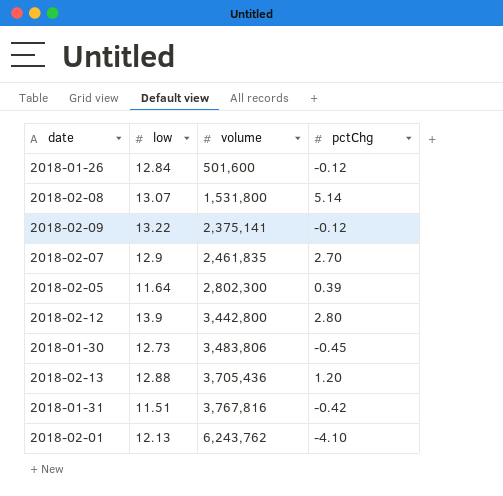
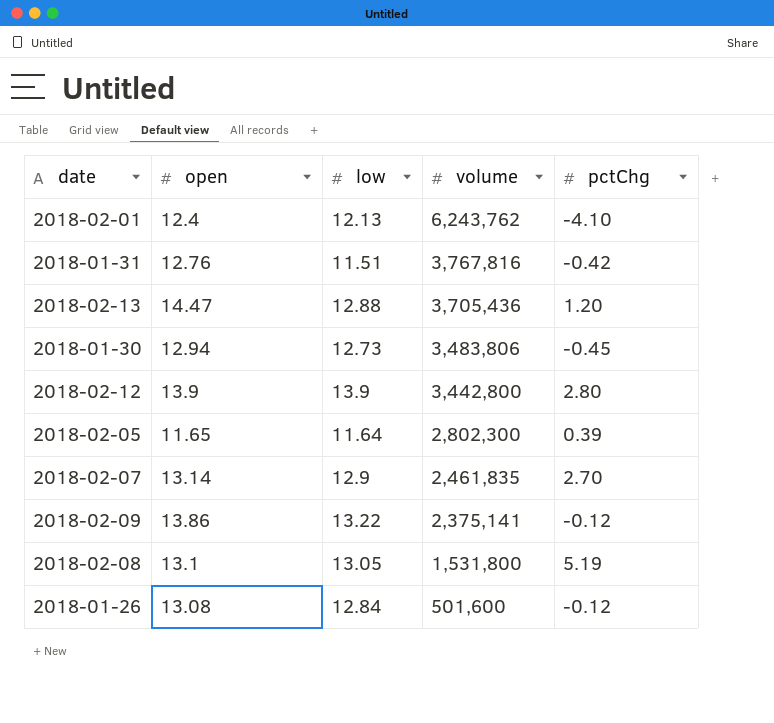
row order: volume ascending -> volume descending
column open | position: none -> 2
2018-02-08 | low: 13.07 -> 13.05
2018-02-08 | pctChg: 5.14 -> 5.19

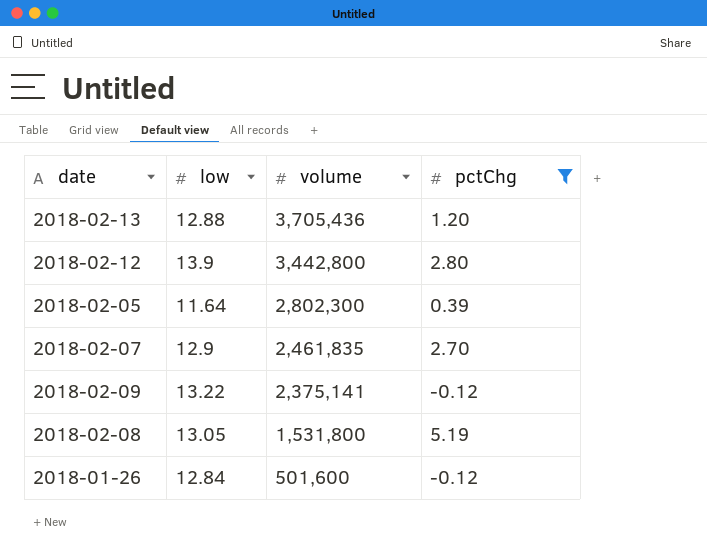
filter: none -> pctChg >= -0.12
column open | position: 2 -> none

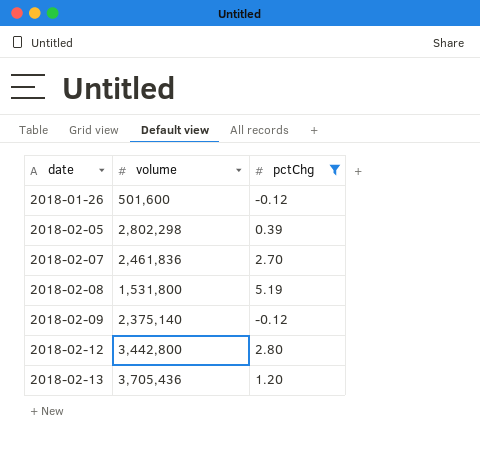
row order: volume descending -> date ascending
column low | position: 2 -> none
2018-02-05 | volume: 2,802,300 -> 2,802,298
2018-02-07 | volume: 2,461,835 -> 2,461,836
2018-02-09 | volume: 2,375,141 -> 2,375,140

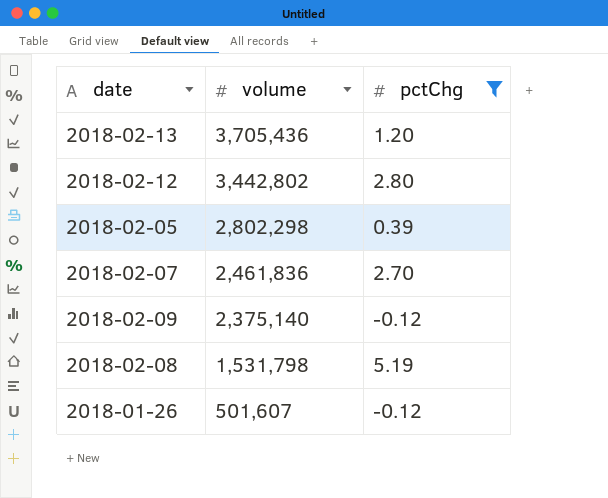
row order: date ascending -> volume descending
2018-02-12 | volume: 3,442,800 -> 3,442,802
2018-02-08 | volume: 1,531,800 -> 1,531,798
2018-01-26 | volume: 501,600 -> 501,607

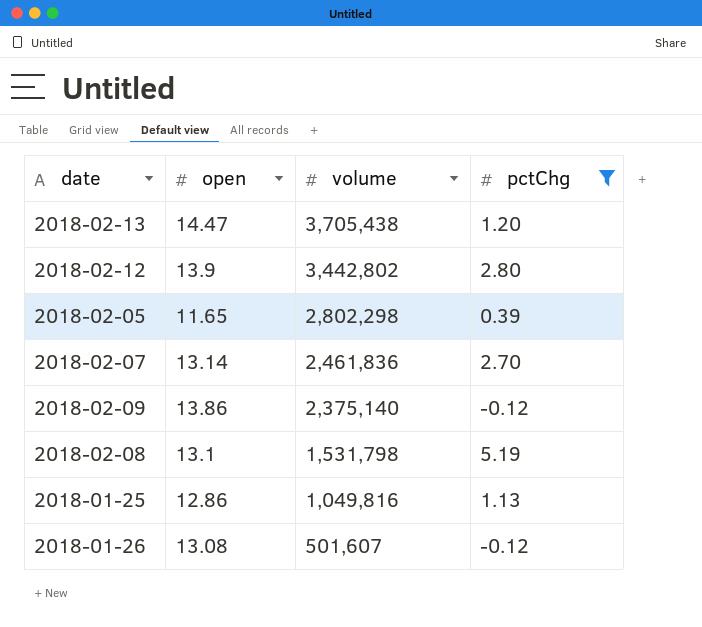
column open | position: none -> 2
2018-02-13 | volume: 3,705,436 -> 3,705,438
row 2018-01-25: none -> 12.86 | 1,049,816 | 1.13

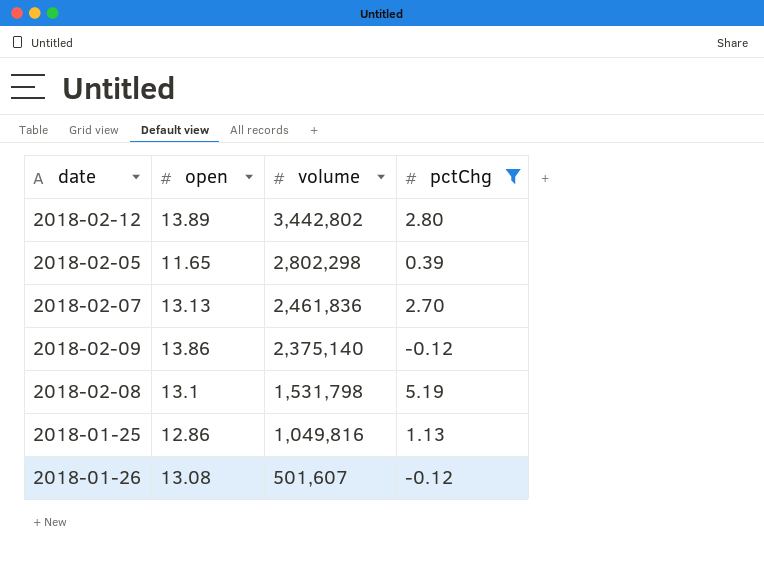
row 2018-02-13: 14.47 | 3,705,438 | 1.20 -> none
2018-02-12 | open: 13.9 -> 13.89
2018-02-07 | open: 13.14 -> 13.13

